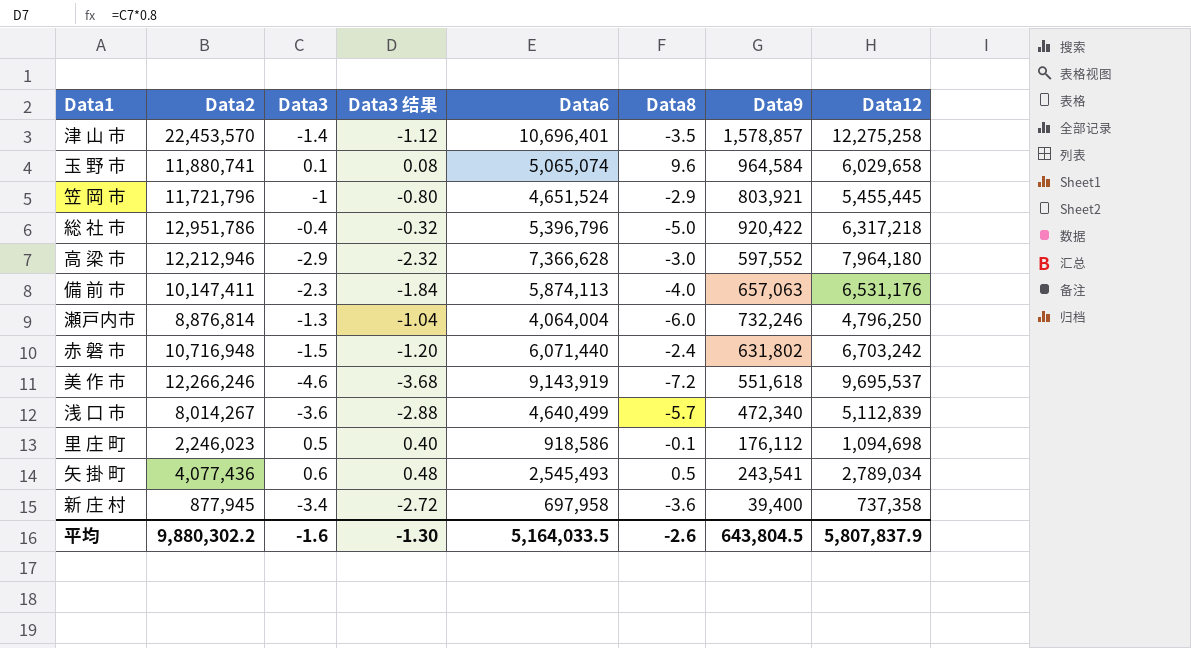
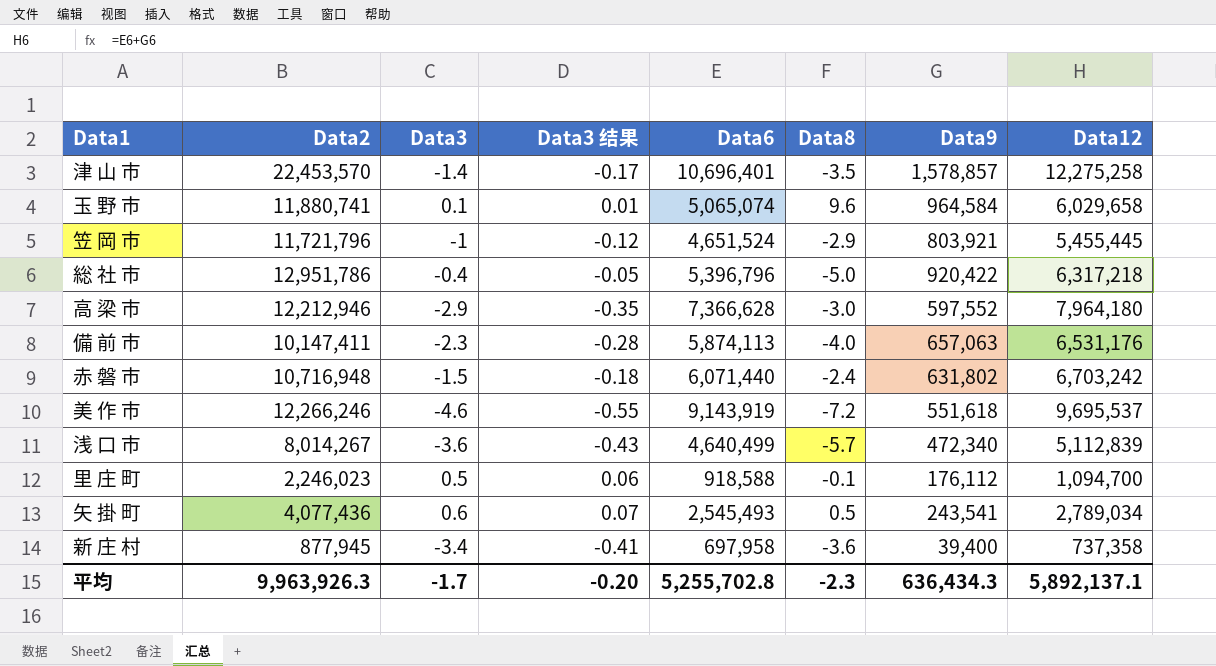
column Data3 结果 | formula: [Data3] * 0.8 -> [Data3] * 0.12
row 瀬戸内市: 8,876,814 | -1.3 | -1.04 | 4,064,004 | -6.0 | 732,246 | 4,796,250 -> none
里 庄 町 | Data6: 918,586 -> 918,588
里 庄 町 | Data12: 1,094,698 -> 1,094,700
平均 | Data2: 9,880,302.2 -> 9,963,926.3
平均 | Data3: -1.6 -> -1.7
平均 | Data3 结果: -1.30 -> -0.20
平均 | Data6: 5,164,033.5 -> 5,255,702.8
平均 | Data8: -2.6 -> -2.3
平均 | Data9: 643,804.5 -> 636,434.3
平均 | Data12: 5,807,837.9 -> 5,892,137.1

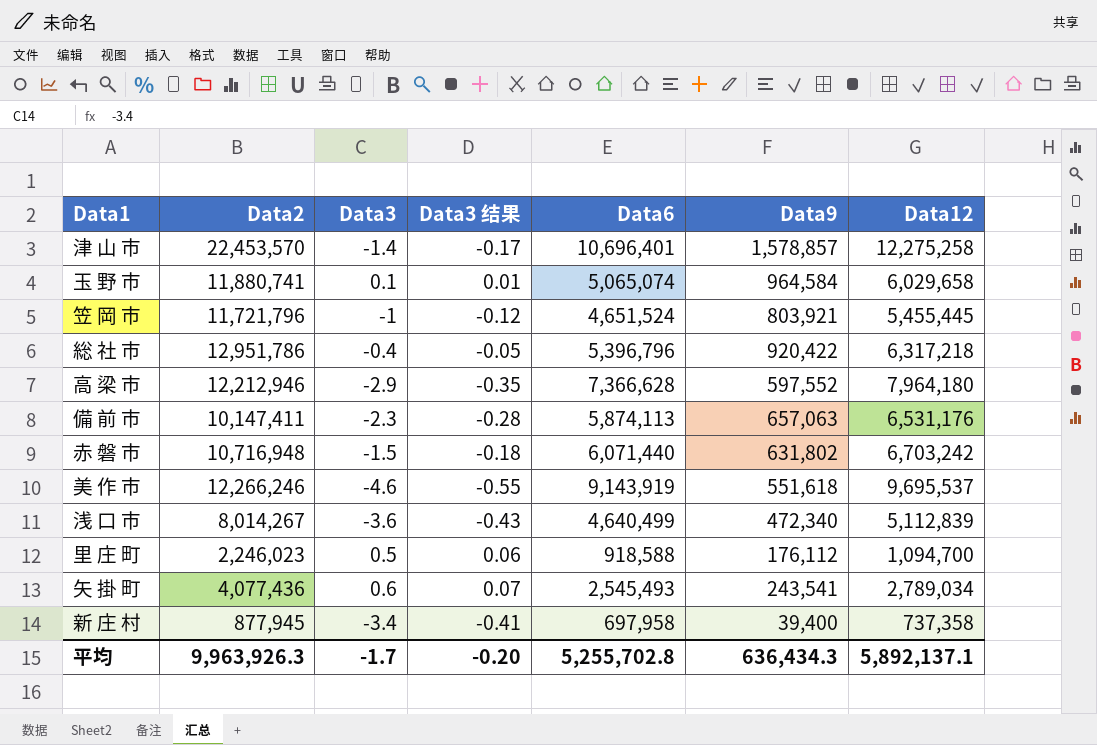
column Data8 | position: 6 -> none

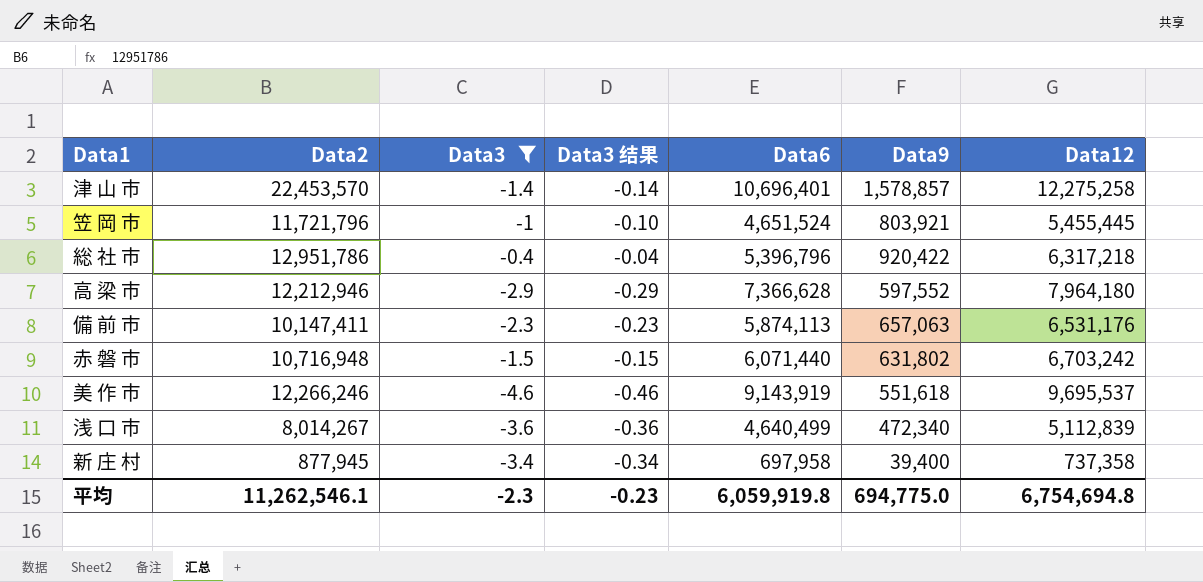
filter: none -> Data3 <= -0.4
column Data3 结果 | formula: [Data3] * 0.12 -> [Data3] * 0.1
平均 | Data2: 9,963,926.3 -> 11,262,546.1
平均 | Data3: -1.7 -> -2.3
平均 | Data3 结果: -0.20 -> -0.23
平均 | Data6: 5,255,702.8 -> 6,059,919.8
平均 | Data9: 636,434.3 -> 694,775.0
平均 | Data12: 5,892,137.1 -> 6,754,694.8

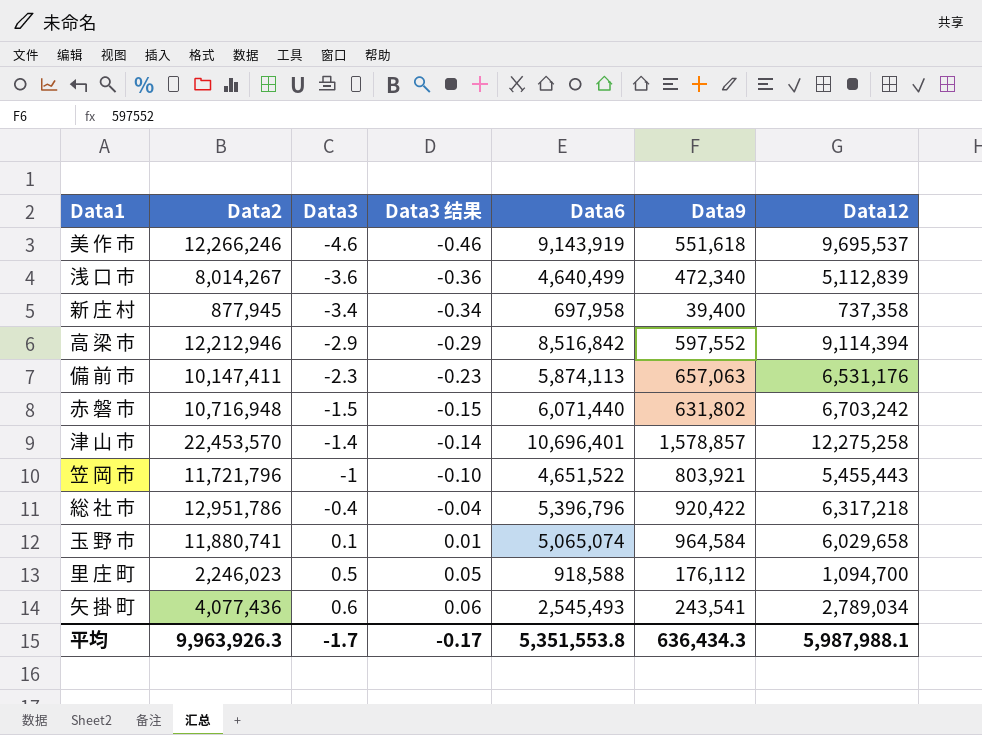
filter: Data3 <= -0.4 -> none
row order: none -> Data3 ascending
高 梁 市 | Data6: 7,366,628 -> 8,516,842
高 梁 市 | Data12: 7,964,180 -> 9,114,394
笠 岡 市 | Data6: 4,651,524 -> 4,651,522
笠 岡 市 | Data12: 5,455,445 -> 5,455,443
平均 | Data2: 11,262,546.1 -> 9,963,926.3
平均 | Data3: -2.3 -> -1.7
平均 | Data3 结果: -0.23 -> -0.17
平均 | Data6: 6,059,919.8 -> 5,351,553.8
平均 | Data9: 694,775.0 -> 636,434.3
平均 | Data12: 6,754,694.8 -> 5,987,988.1

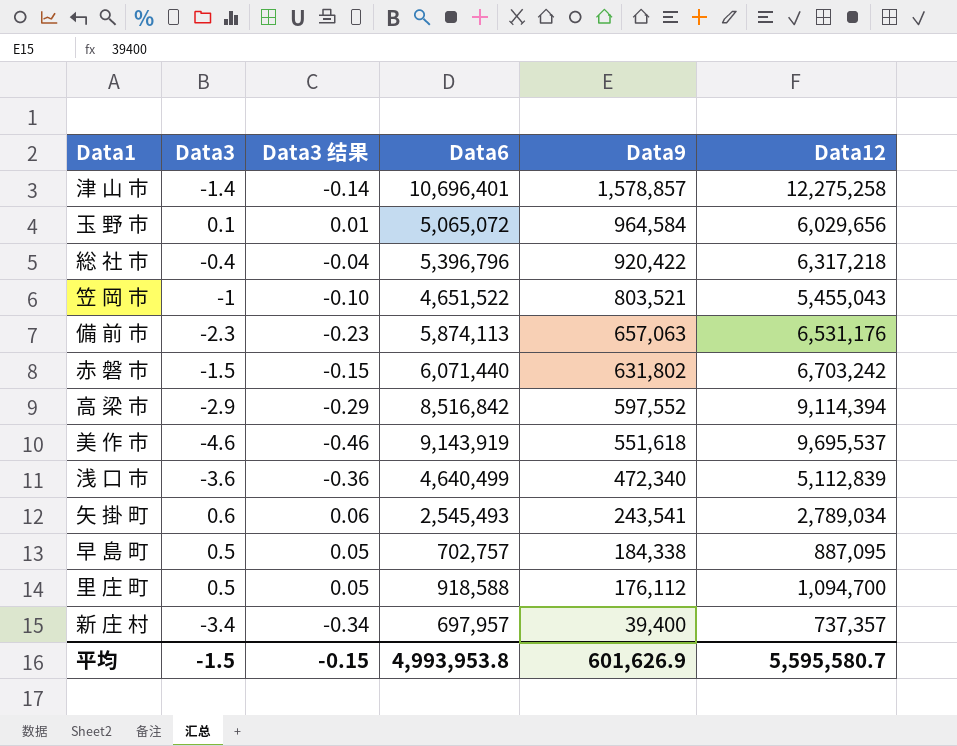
row order: Data3 ascending -> Data9 descending
column Data2 | position: 2 -> none
玉 野 市 | Data6: 5,065,074 -> 5,065,072
玉 野 市 | Data12: 6,029,658 -> 6,029,656
笠 岡 市 | Data9: 803,921 -> 803,521
笠 岡 市 | Data12: 5,455,443 -> 5,455,043
row 早 島 町: none -> 0.5 | 0.05 | 702,757 | 184,338 | 887,095
新 庄 村 | Data6: 697,958 -> 697,957
新 庄 村 | Data12: 737,358 -> 737,357
平均 | Data3: -1.7 -> -1.5
平均 | Data3 结果: -0.17 -> -0.15
平均 | Data6: 5,351,553.8 -> 4,993,953.8
平均 | Data9: 636,434.3 -> 601,626.9
平均 | Data12: 5,987,988.1 -> 5,595,580.7

